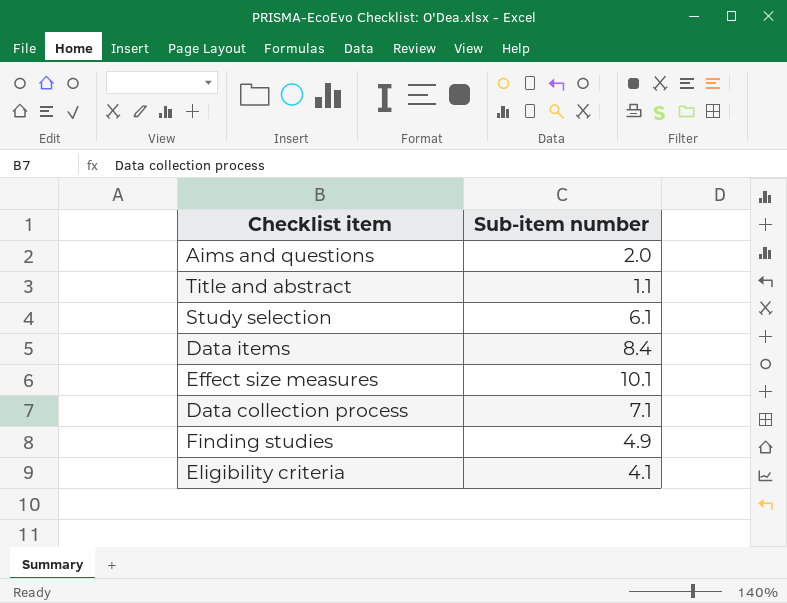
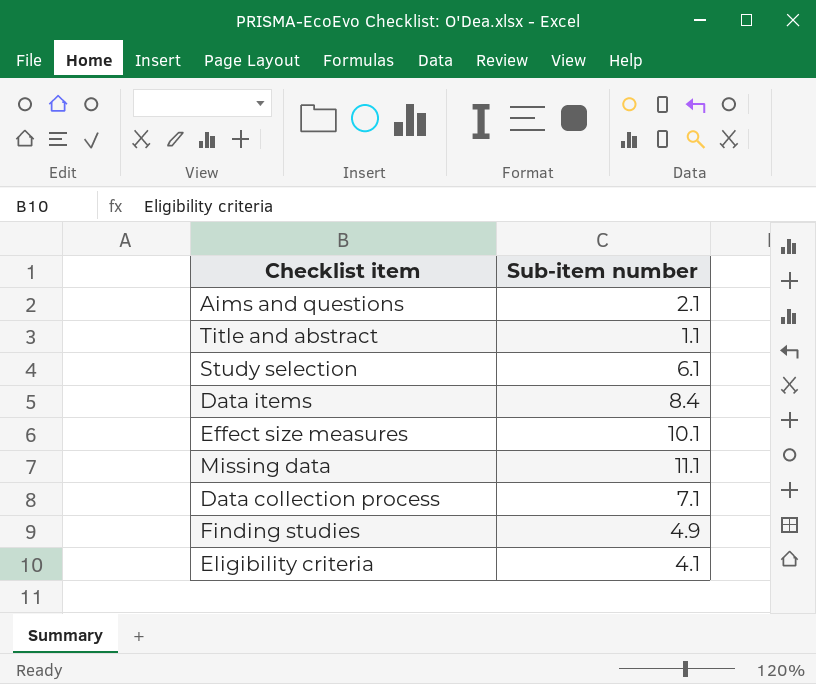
Aims and questions | Sub-item number: 2.0 -> 2.1
row Missing data: none -> 11.1

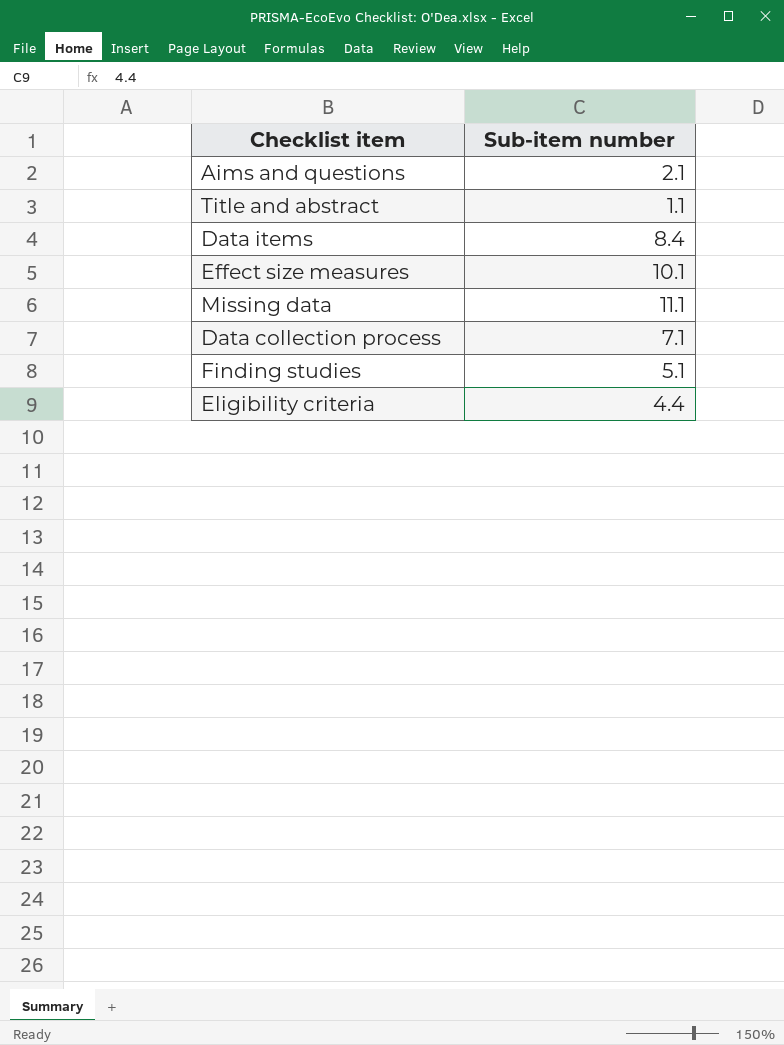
row Study selection: 6.1 -> none
Finding studies | Sub-item number: 4.9 -> 5.1
Eligibility criteria | Sub-item number: 4.1 -> 4.4

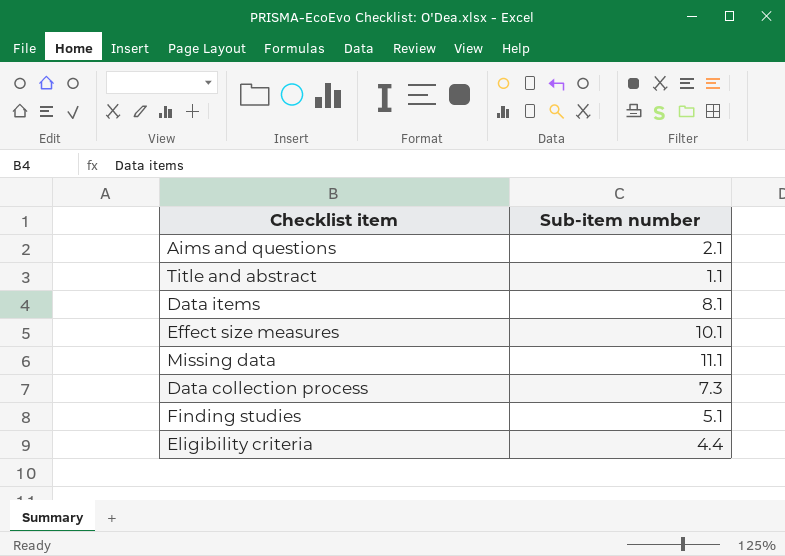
Data items | Sub-item number: 8.4 -> 8.1
Data collection process | Sub-item number: 7.1 -> 7.3

